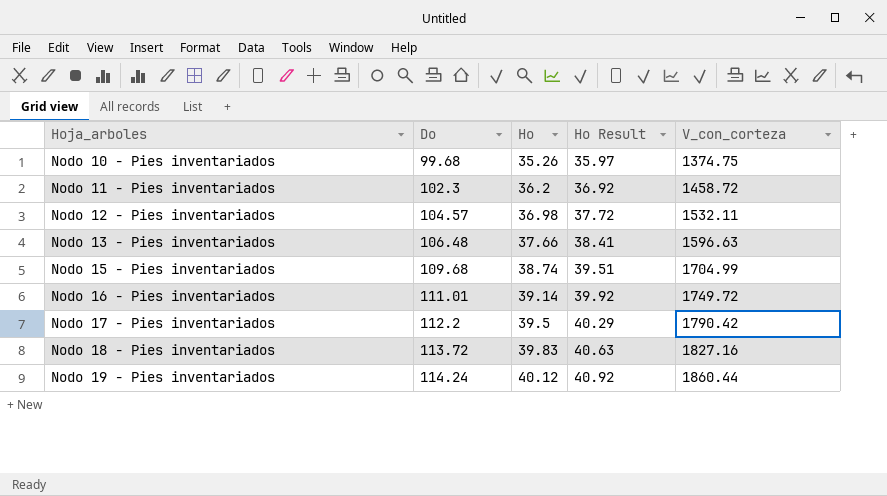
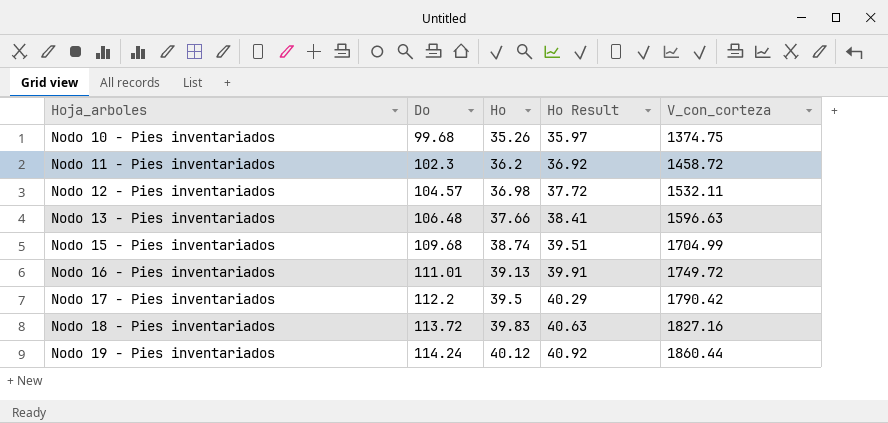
Nodo 16 - Pies inventariados | Ho: 39.14 -> 39.13
Nodo 16 - Pies inventariados | Ho Result: 39.92 -> 39.91

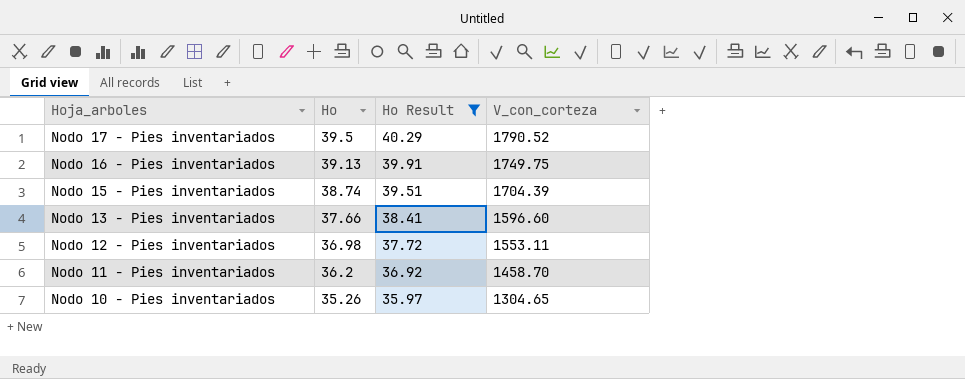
filter: none -> Ho Result <= 40.29
row order: Hoja_arboles ascending -> Hoja_arboles descending
column Do | position: 2 -> none
Nodo 17 - Pies inventariados | V_con_corteza: 1790.42 -> 1790.52
Nodo 16 - Pies inventariados | V_con_corteza: 1749.72 -> 1749.75
Nodo 15 - Pies inventariados | V_con_corteza: 1704.99 -> 1704.39
Nodo 13 - Pies inventariados | V_con_corteza: 1596.63 -> 1596.60
Nodo 12 - Pies inventariados | V_con_corteza: 1532.11 -> 1553.11
Nodo 11 - Pies inventariados | V_con_corteza: 1458.72 -> 1458.70
Nodo 10 - Pies inventariados | V_con_corteza: 1374.75 -> 1304.65

